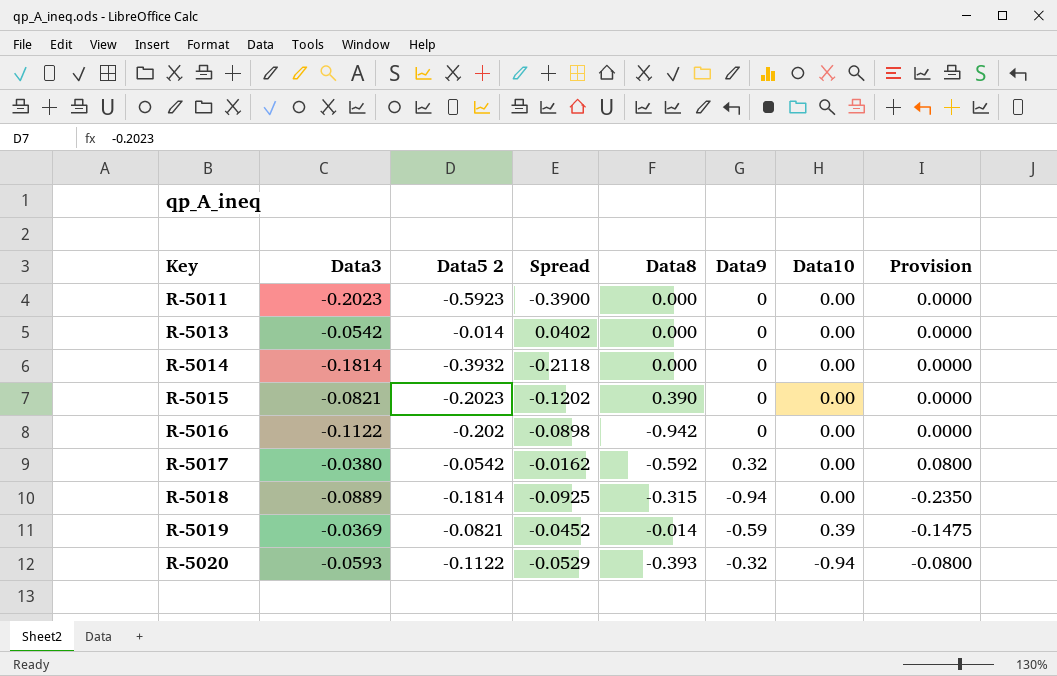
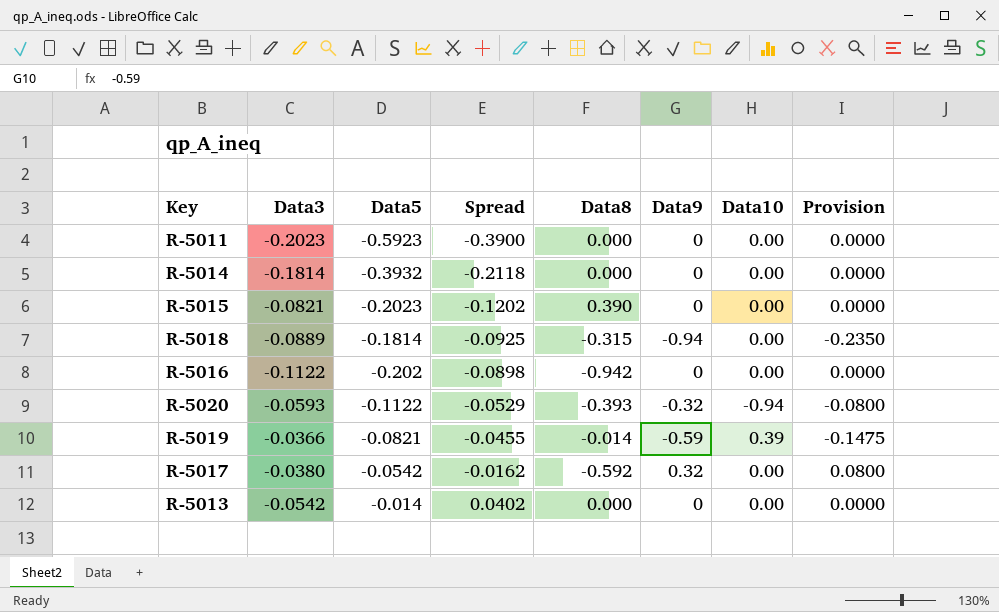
row order: Key ascending -> Spread ascending
column name: Data5 2 -> Data5
R-5019 | Data3: -0.0369 -> -0.0366
R-5019 | Spread: -0.0452 -> -0.0455

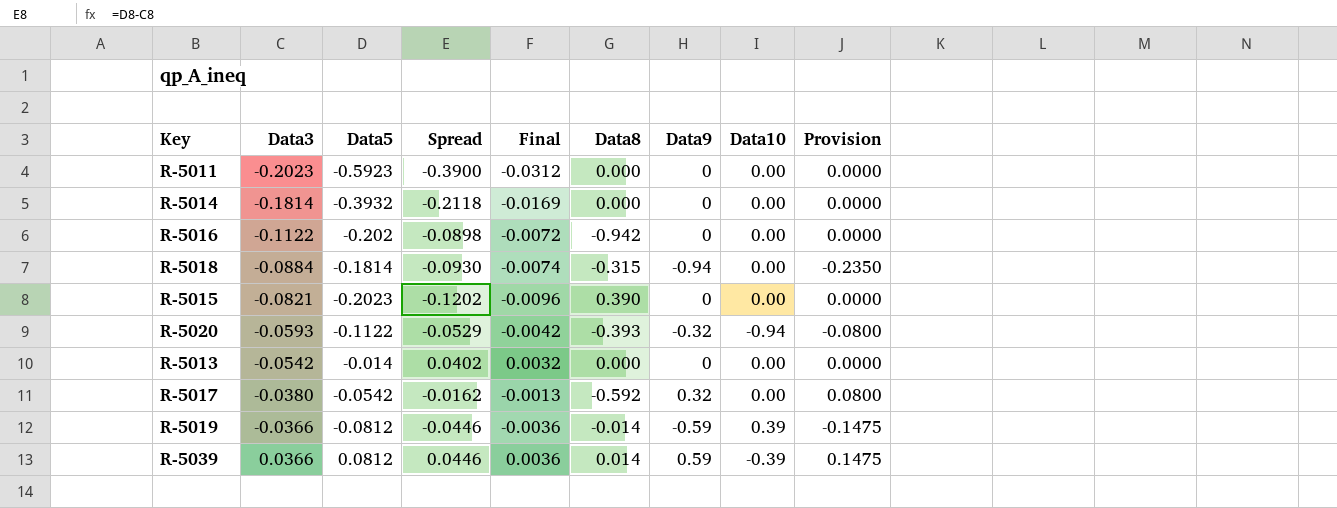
row order: Spread ascending -> Data3 ascending
column Final | formula: none -> [Spread] * 0.08
R-5018 | Data3: -0.0889 -> -0.0884
R-5018 | Spread: -0.0925 -> -0.0930
R-5019 | Data5: -0.0821 -> -0.0812
R-5019 | Spread: -0.0455 -> -0.0446
row R-5039: none -> 0.0366 | 0.0812 | 0.0446 | 0.0036 | 0.014 | 0.59 | -0.39 | 0.1475

